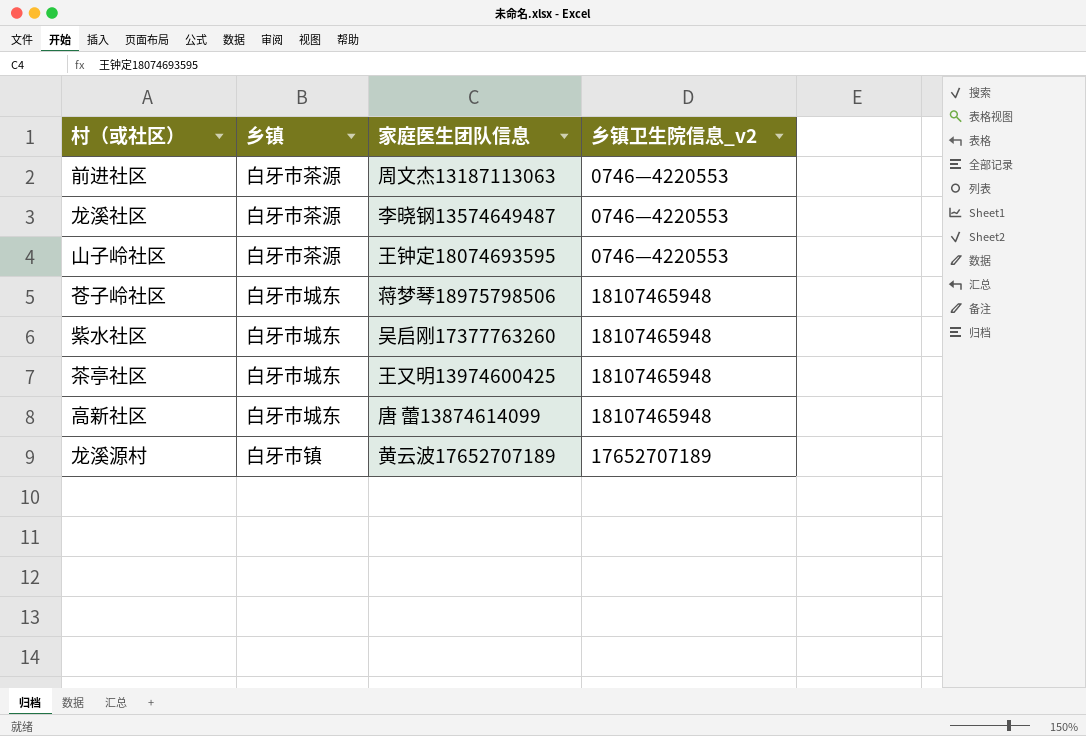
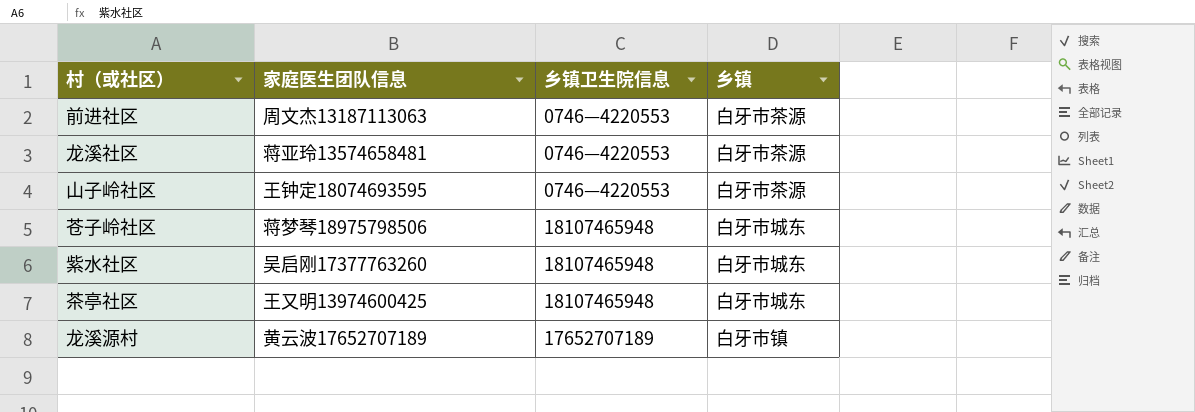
column name: 乡镇卫生院信息_v2 -> 乡镇卫生院信息
column 乡镇 | position: 2 -> 4
row 高新社区: 白牙市城东 | 唐 蕾13874614099 | 18107465948 -> none
龙溪社区 | 家庭医生团队信息: 李晓钢13574649487 -> 蒋亚玲13574658481

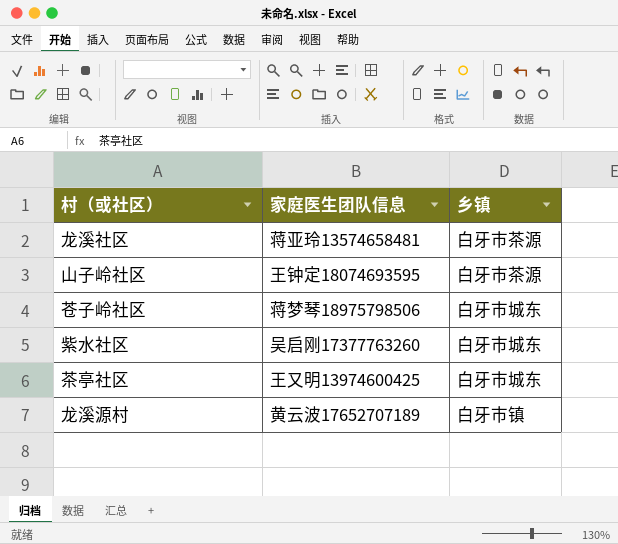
column 乡镇卫生院信息 | position: 3 -> none
row 前进社区: 周文杰13187113063 | 0746—4220553 | 白牙市茶源 -> none

